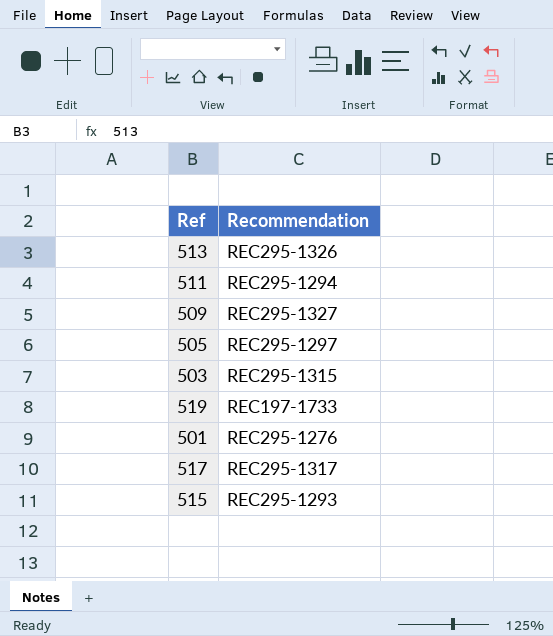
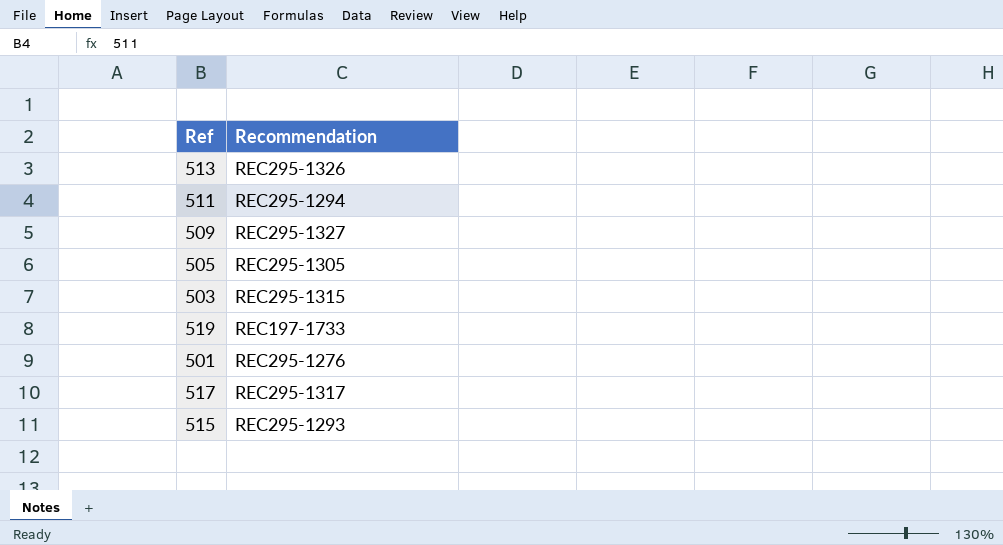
505 | Recommendation: REC295-1297 -> REC295-1305

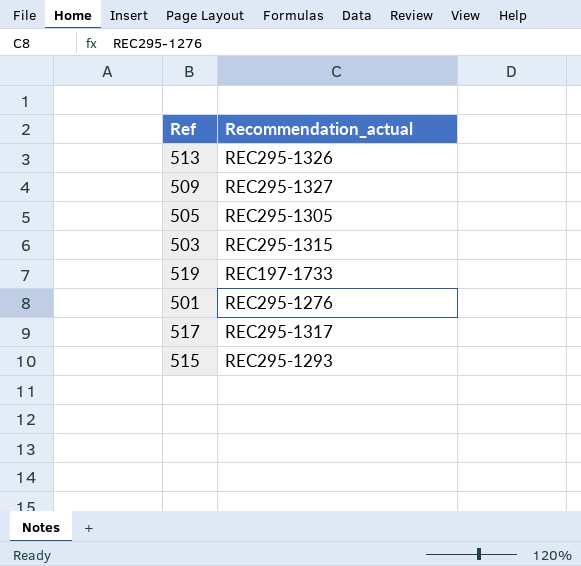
column name: Recommendation -> Recommendation_actual
row 511: REC295-1294 -> none

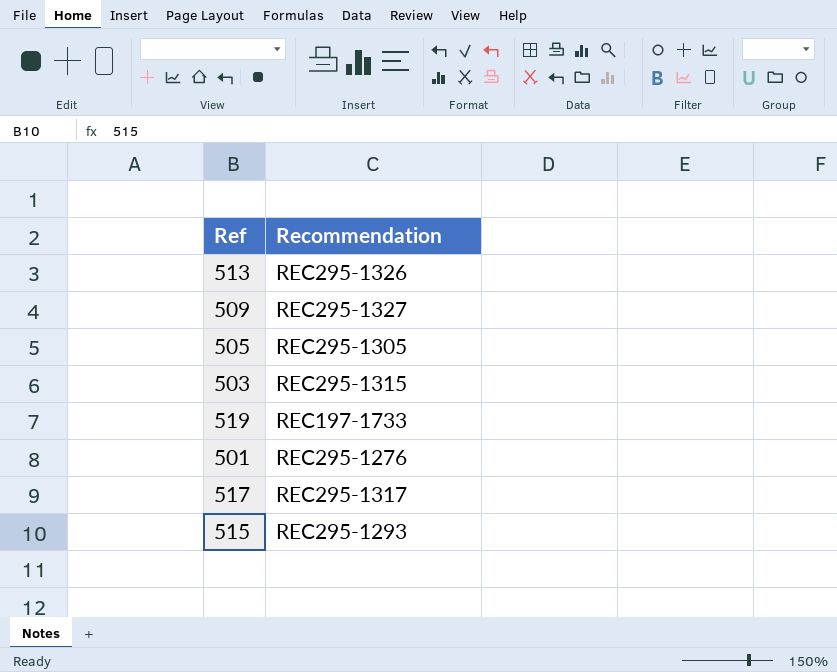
column name: Recommendation_actual -> Recommendation

